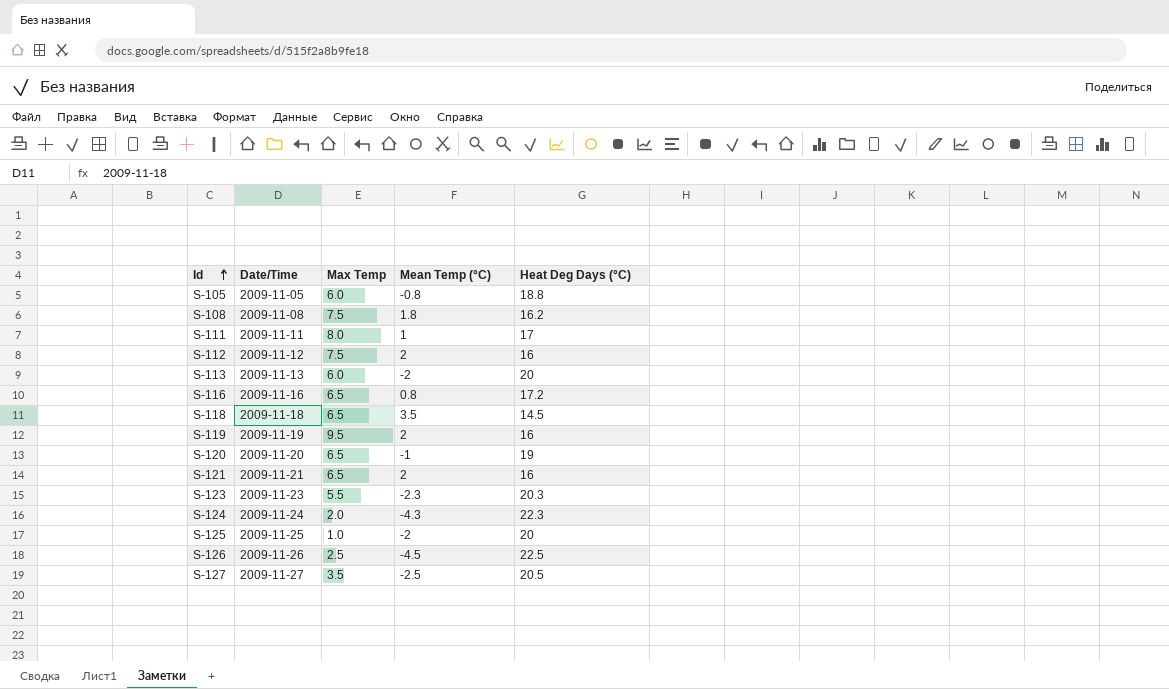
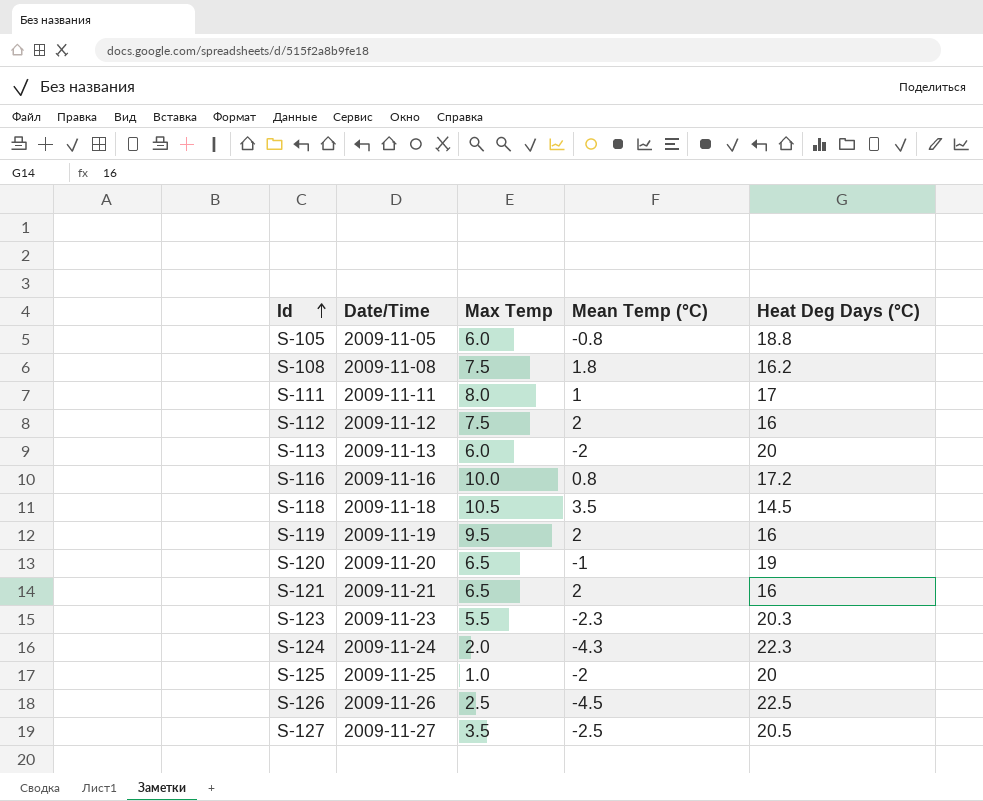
S-116 | Max Temp: 6.5 -> 10.0
S-118 | Max Temp: 6.5 -> 10.5

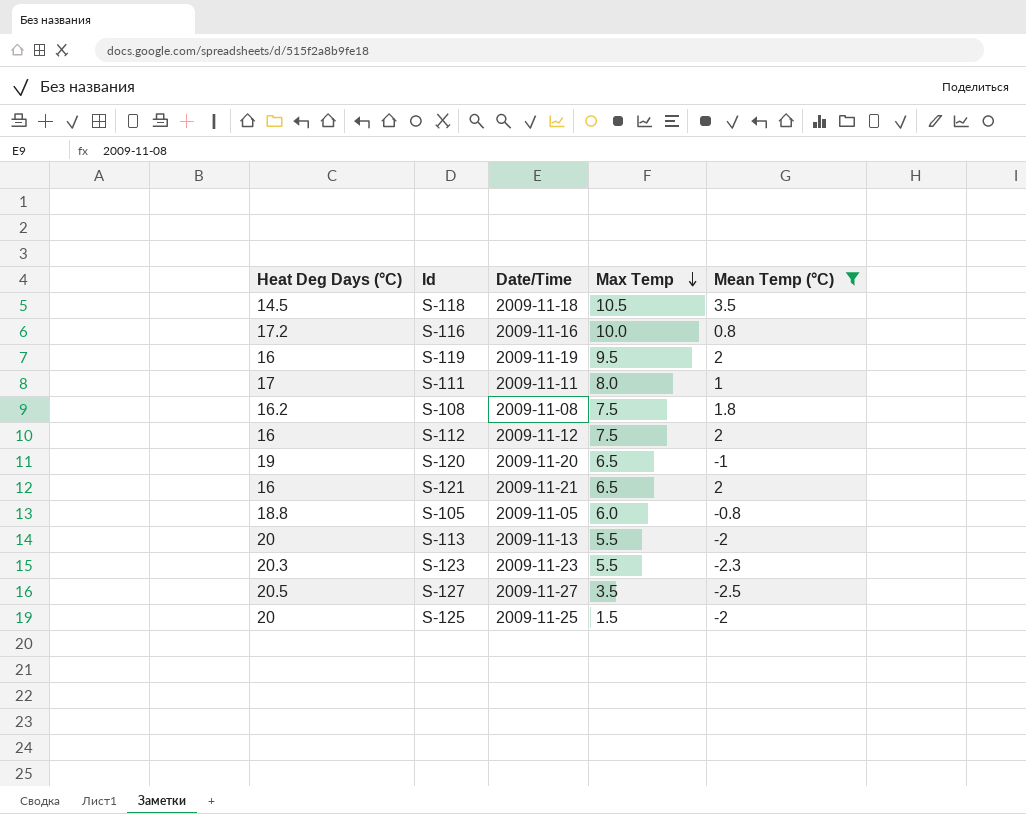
filter: none -> Mean Temp (°C) >= -2.5
row order: Id ascending -> Max Temp descending
column Heat Deg Days (°C) | position: 5 -> 1
S-113 | Max Temp: 6.0 -> 5.5
S-125 | Max Temp: 1.0 -> 1.5

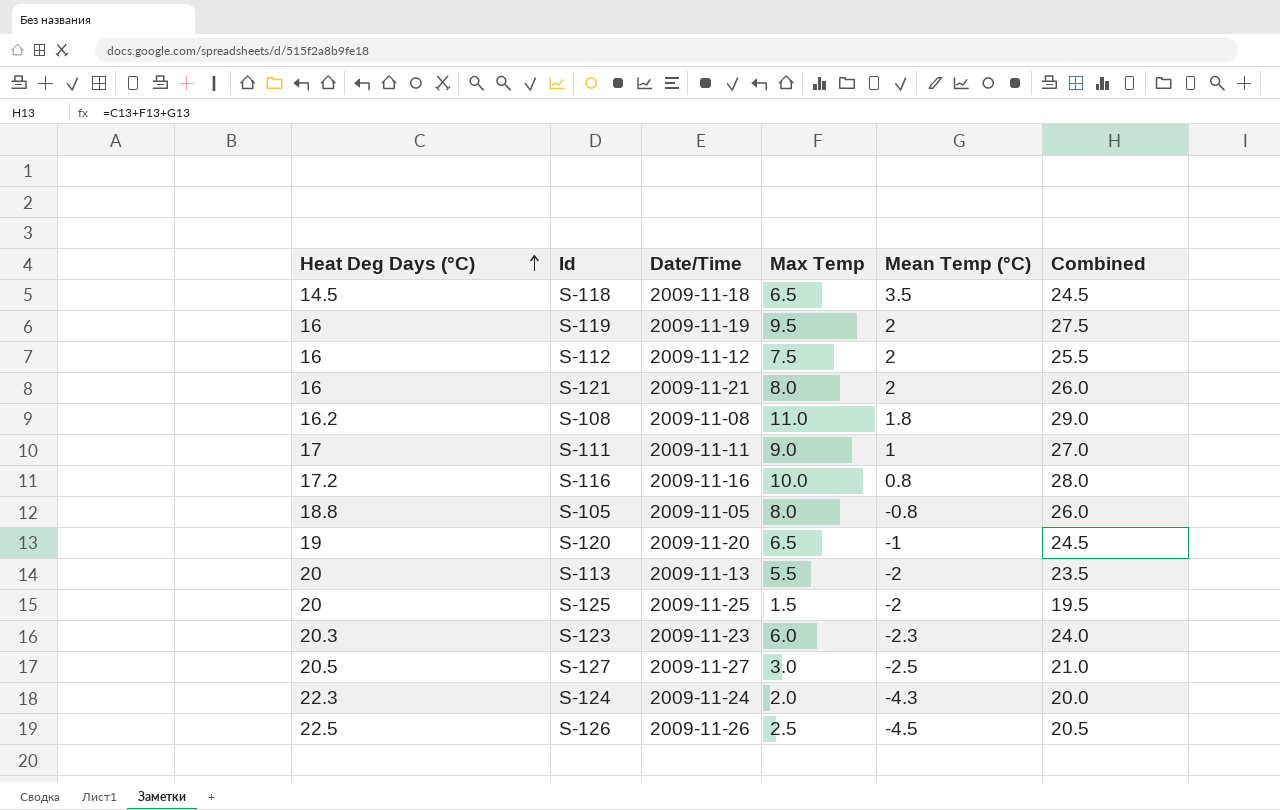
filter: Mean Temp (°C) >= -2.5 -> none
row order: Max Temp descending -> Heat Deg Days (°C) ascending
column Combined | formula: none -> [Heat Deg Days (°C)] + [Max Temp] + [Mean Temp (°C)]
S-118 | Max Temp: 10.5 -> 6.5
S-121 | Max Temp: 6.5 -> 8.0
S-108 | Max Temp: 7.5 -> 11.0
S-111 | Max Temp: 8.0 -> 9.0
S-105 | Max Temp: 6.0 -> 8.0
S-123 | Max Temp: 5.5 -> 6.0
S-127 | Max Temp: 3.5 -> 3.0

